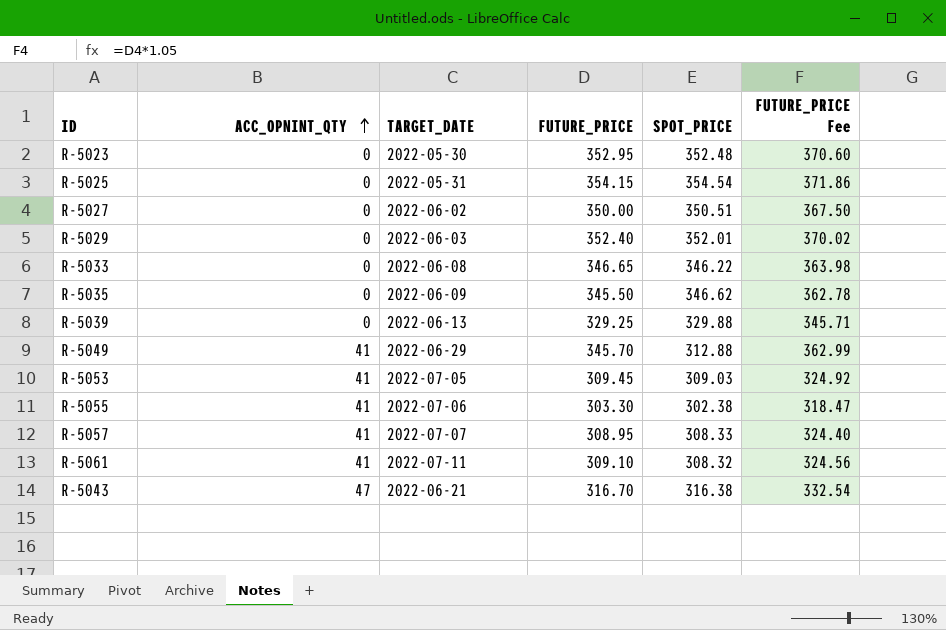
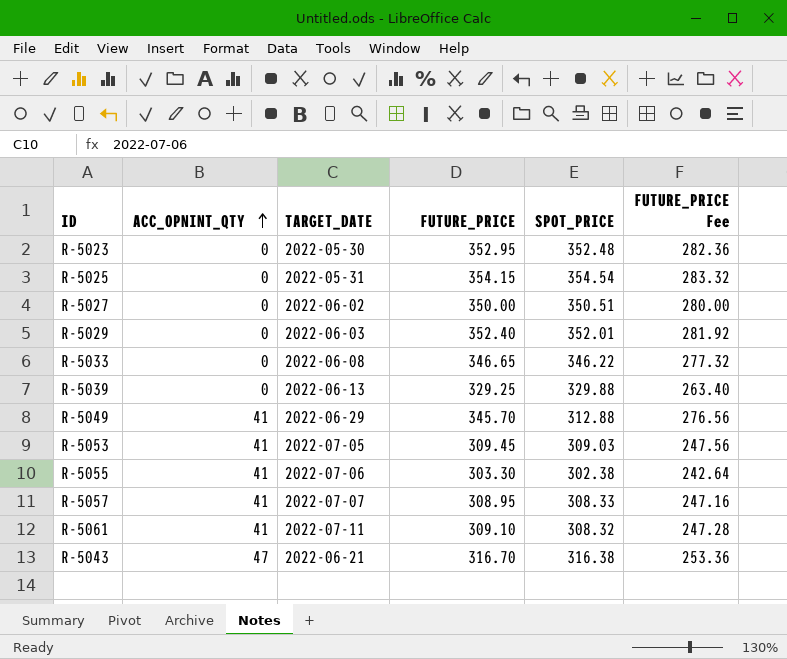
column FUTURE_PRICE Fee | formula: [FUTURE_PRICE] * 1.05 -> [FUTURE_PRICE] * 0.8
row R-5035: 0 | 2022-06-09 | 345.50 | 346.62 | 362.78 -> none

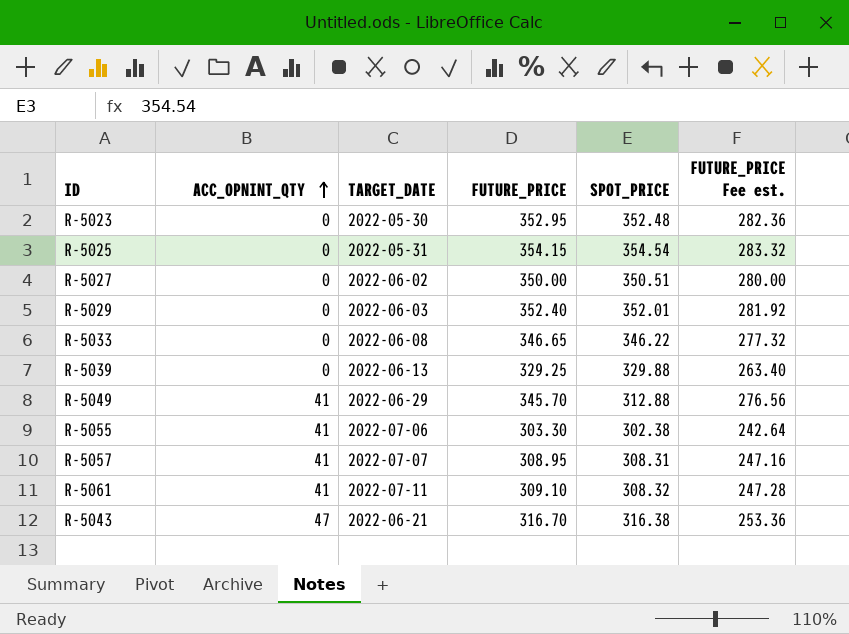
column name: FUTURE_PRICE Fee -> FUTURE_PRICE Fee est.
row R-5053: 41 | 2022-07-05 | 309.45 | 309.03 | 247.56 -> none
R-5057 | SPOT_PRICE: 308.33 -> 308.31

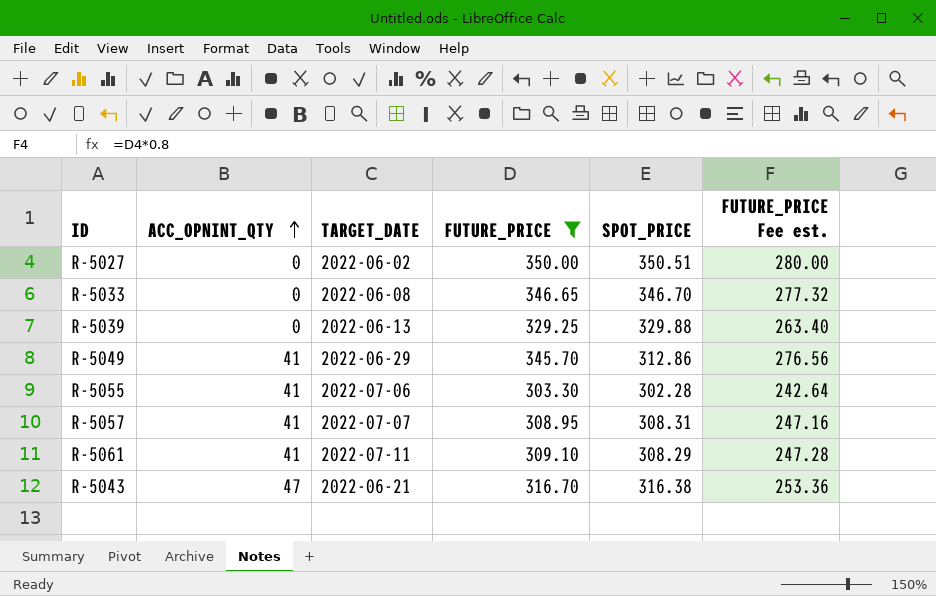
filter: none -> FUTURE_PRICE <= 350.00
R-5033 | SPOT_PRICE: 346.22 -> 346.70
R-5049 | SPOT_PRICE: 312.88 -> 312.86
R-5055 | SPOT_PRICE: 302.38 -> 302.28
R-5061 | SPOT_PRICE: 308.32 -> 308.29

